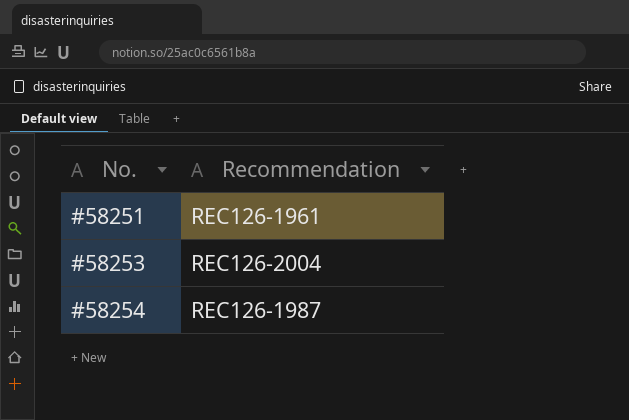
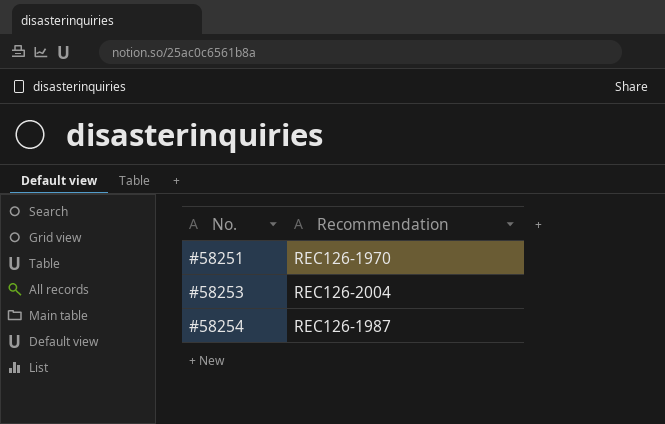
#58251 | Recommendation: REC126-1961 -> REC126-1970

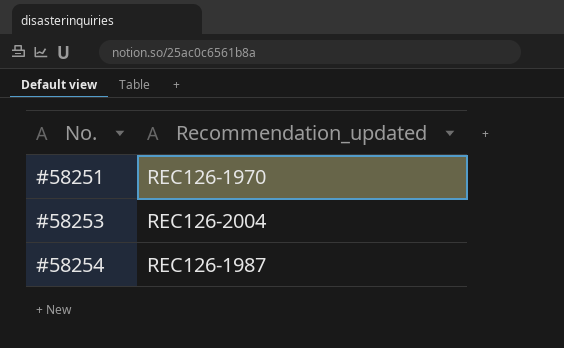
column name: Recommendation -> Recommendation_updated

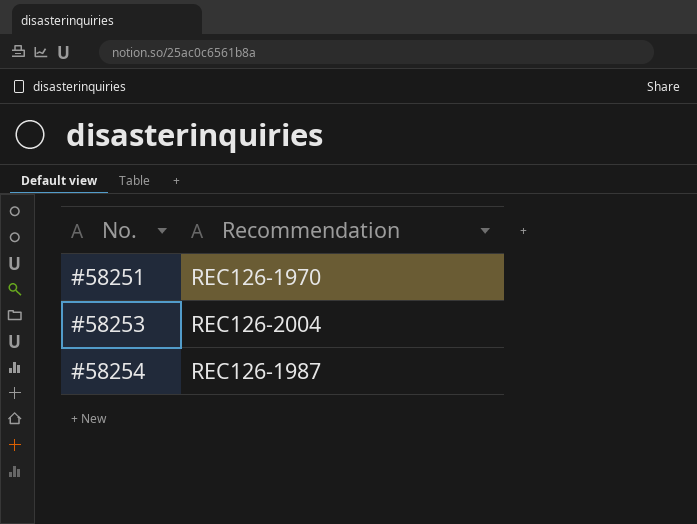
column name: Recommendation_updated -> Recommendation

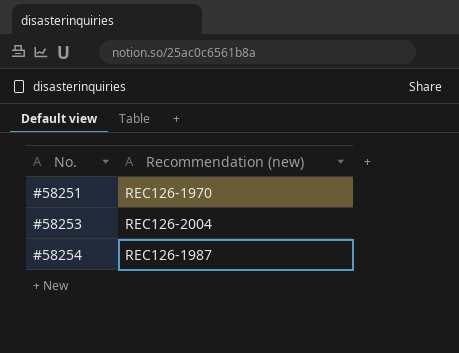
column name: Recommendation -> Recommendation (new)

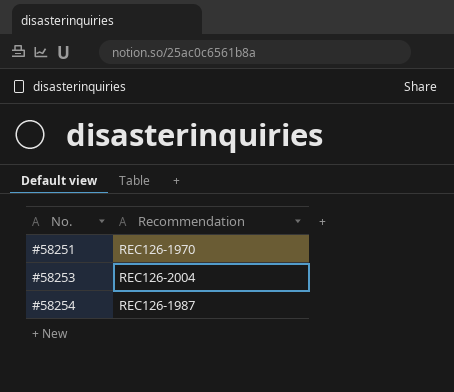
column name: Recommendation (new) -> Recommendation

